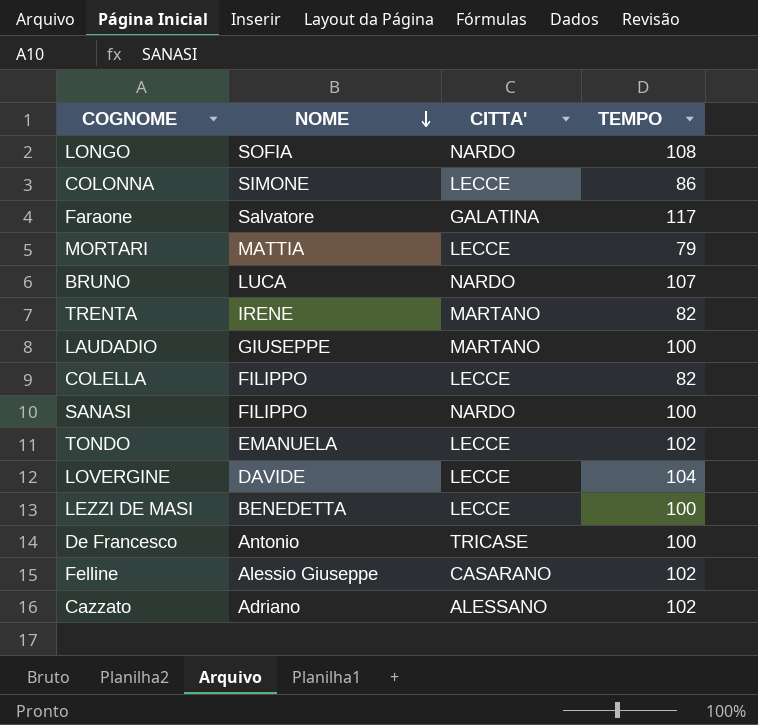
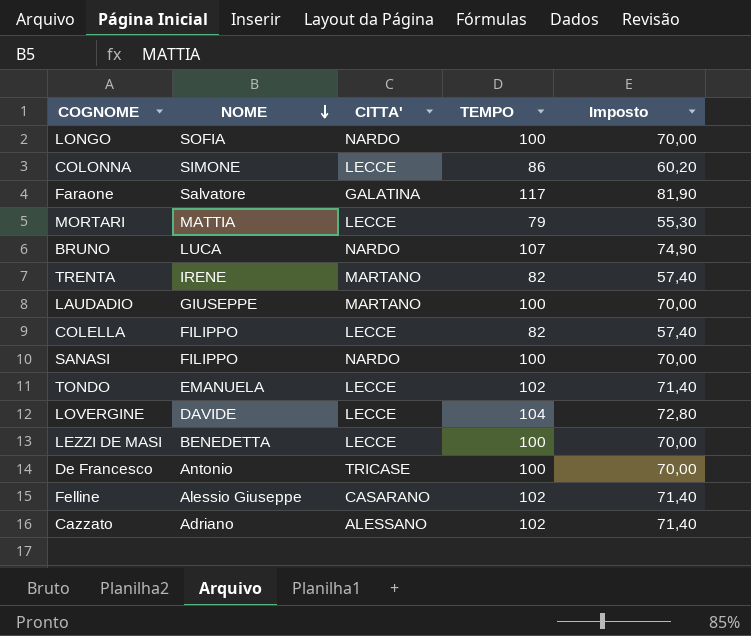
column Imposto | formula: none -> [TEMPO] * 0,7
LONGO | TEMPO: 108 -> 100

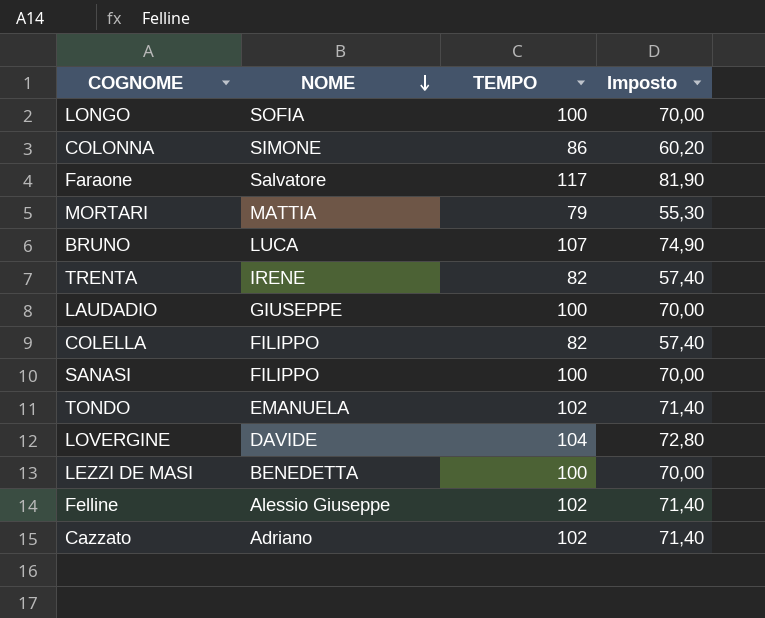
column CITTA' | position: 3 -> none
row De Francesco: Antonio | TRICASE | 100 | 70,00 -> none

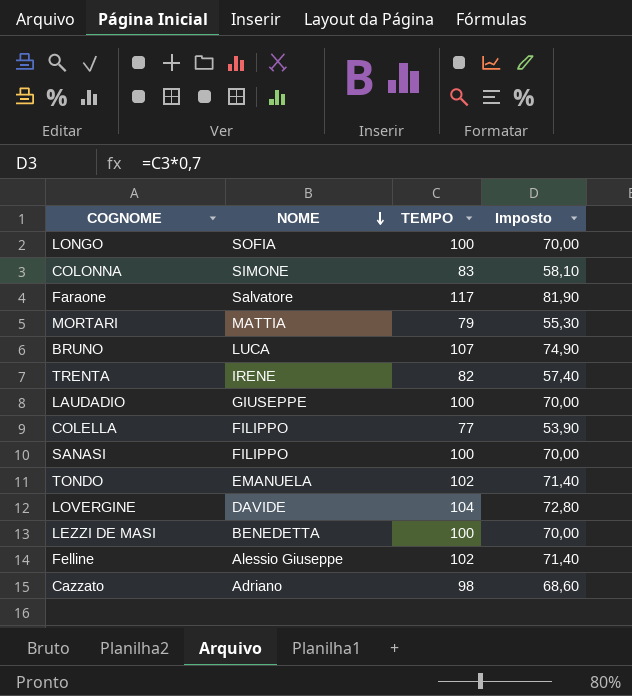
COLONNA | TEMPO: 86 -> 83
COLONNA | Imposto: 60,20 -> 58,10
COLELLA | TEMPO: 82 -> 77
COLELLA | Imposto: 57,40 -> 53,90
Cazzato | TEMPO: 102 -> 98
Cazzato | Imposto: 71,40 -> 68,60

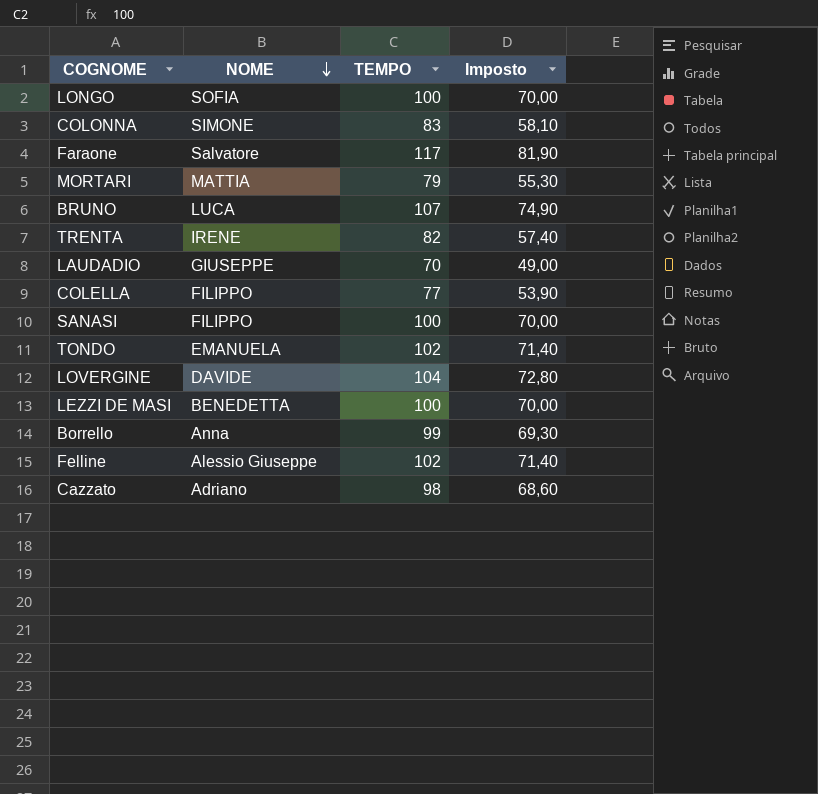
LAUDADIO | TEMPO: 100 -> 70
LAUDADIO | Imposto: 70,00 -> 49,00
row Borrello: none -> Anna | 99 | 69,30

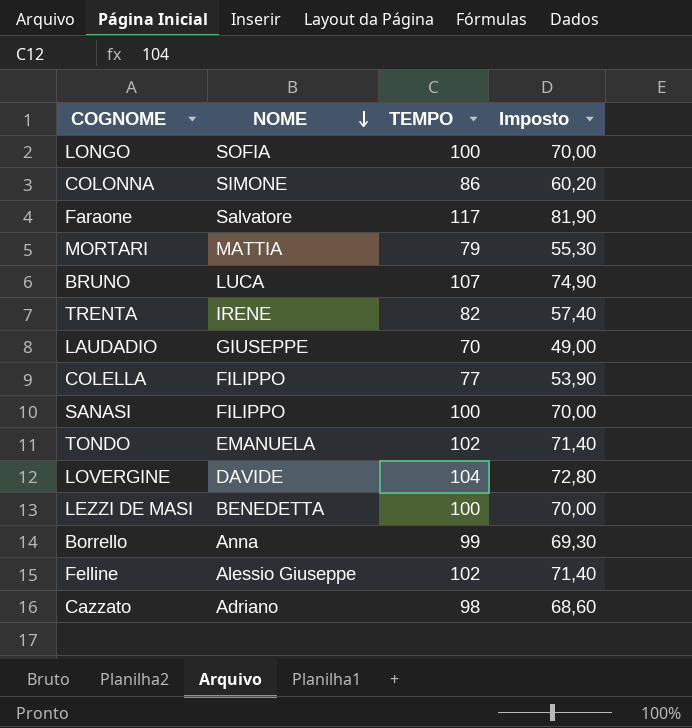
COLONNA | TEMPO: 83 -> 86
COLONNA | Imposto: 58,10 -> 60,20

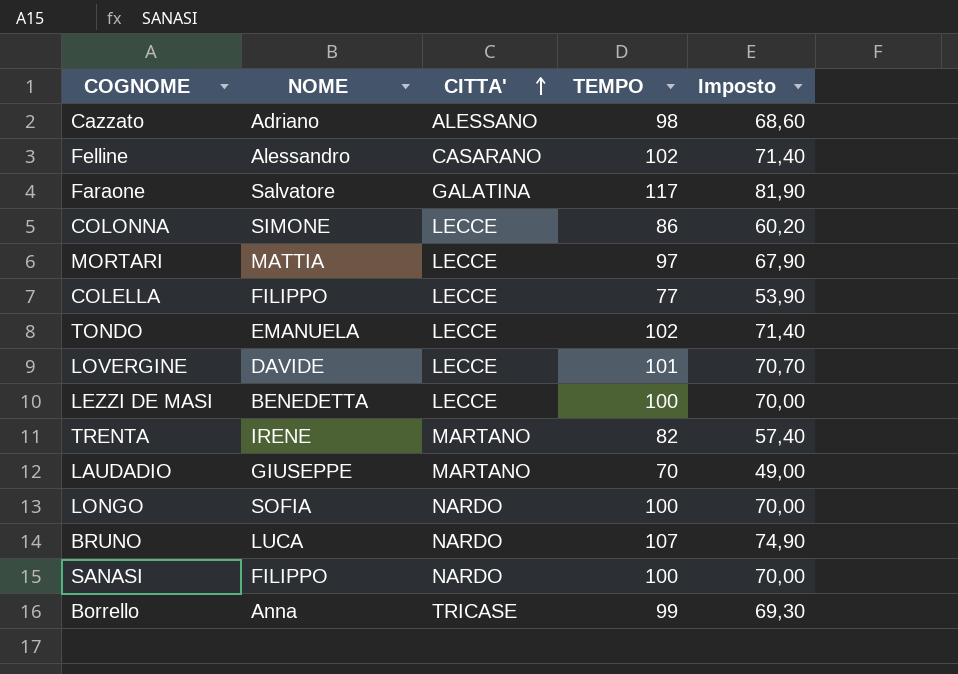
row order: NOME descending -> CITTA' ascending
column CITTA' | position: none -> 3
Felline | NOME: Alessio Giuseppe -> Alessandro
MORTARI | TEMPO: 79 -> 97
MORTARI | Imposto: 55,30 -> 67,90
LOVERGINE | TEMPO: 104 -> 101
LOVERGINE | Imposto: 72,80 -> 70,70

